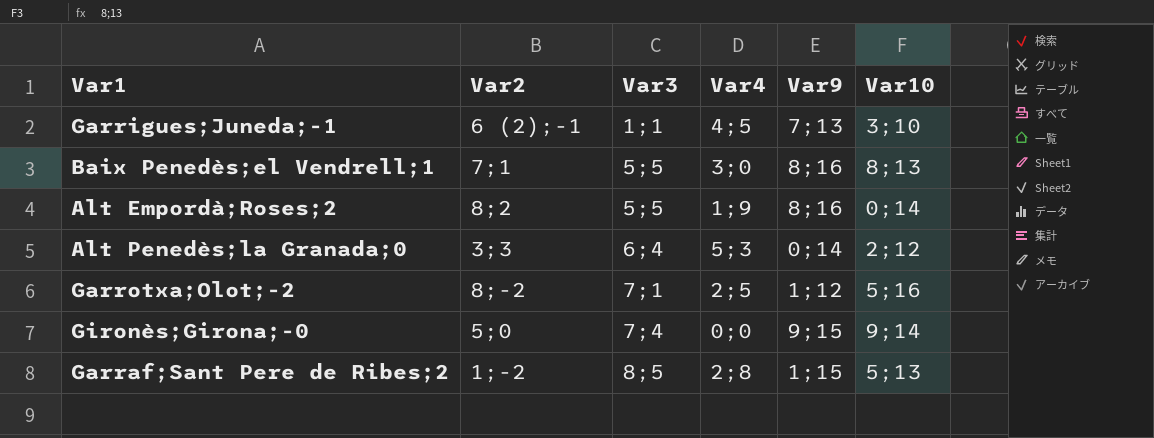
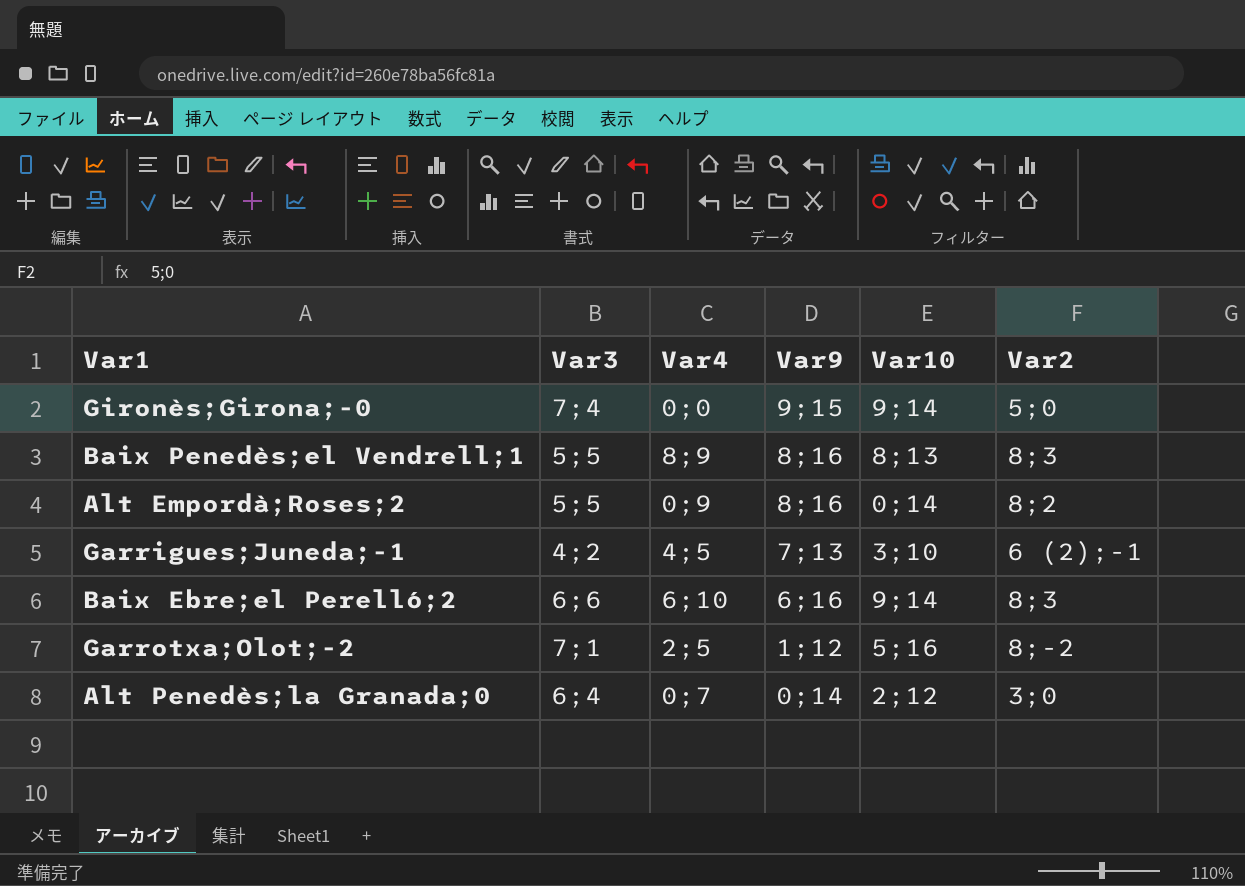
row order: Var3 ascending -> Var9 descending
column Var2 | position: 2 -> 6
row Garraf;Sant Pere de Ribes;2: 1;-2 | 8;5 | 2;8 | 1;15 | 5;13 -> none
Baix Penedès;el Vendrell;1 | Var4: 3;0 -> 8;9
Baix Penedès;el Vendrell;1 | Var2: 7;1 -> 8;3
Alt Empordà;Roses;2 | Var4: 1;9 -> 0;9
Garrigues;Juneda;-1 | Var3: 1;1 -> 4;2
row Baix Ebre;el Perelló;2: none -> 6;6 | 6;10 | 6;16 | 9;14 | 8;3
Alt Penedès;la Granada;0 | Var4: 5;3 -> 0;7
Alt Penedès;la Granada;0 | Var2: 3;3 -> 3;0

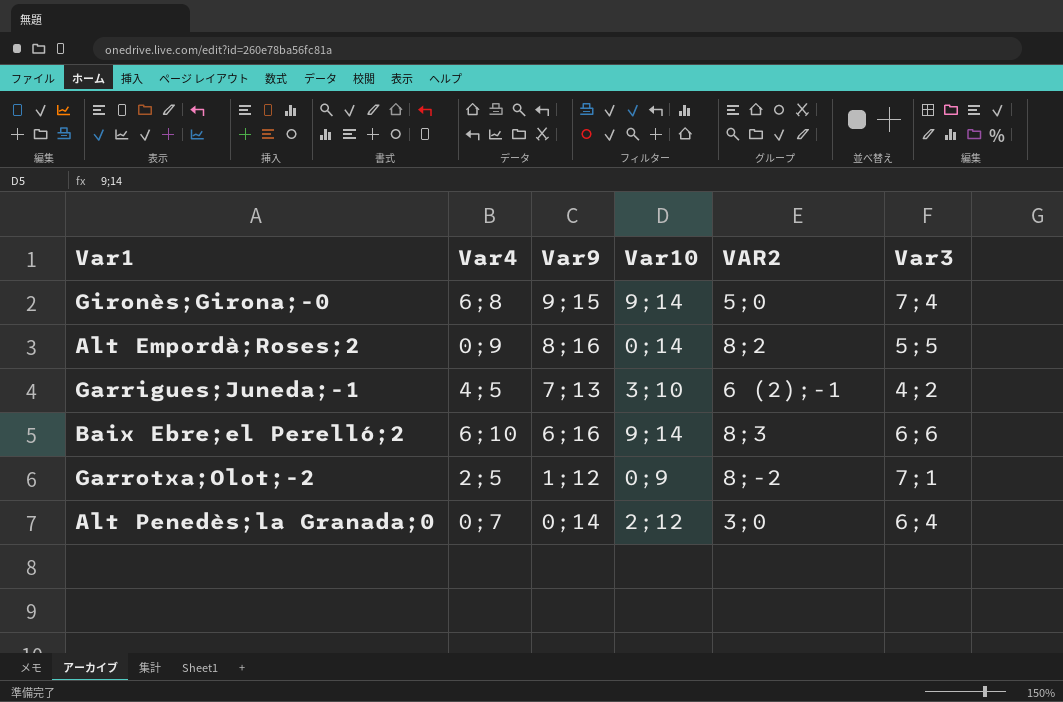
column name: Var2 -> VAR2
column Var3 | position: 2 -> 6
row Baix Penedès;el Vendrell;1: 5;5 | 8;9 | 8;16 | 8;13 | 8;3 -> none
Gironès;Girona;-0 | Var4: 0;0 -> 6;8
Garrotxa;Olot;-2 | Var10: 5;16 -> 0;9

